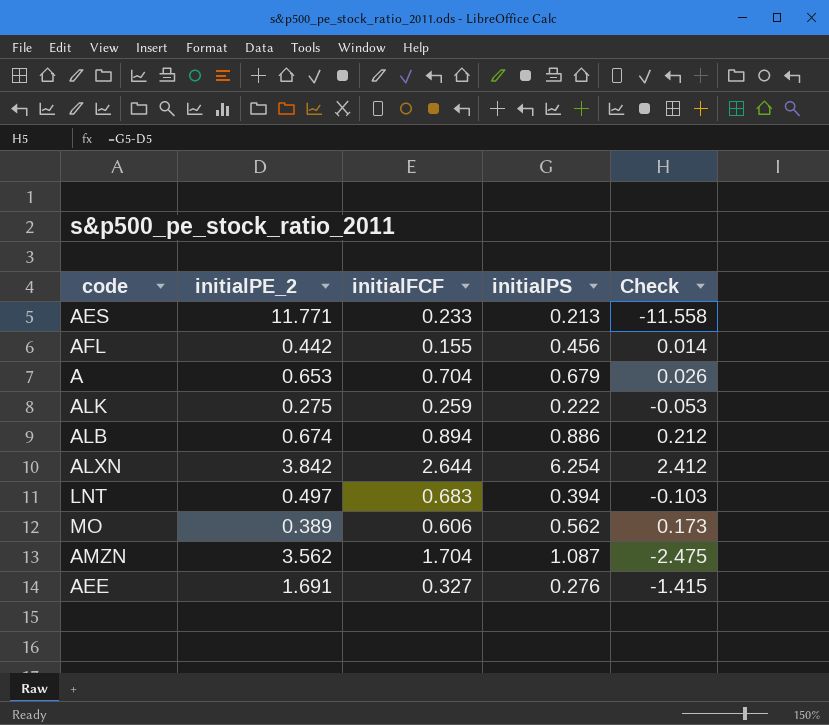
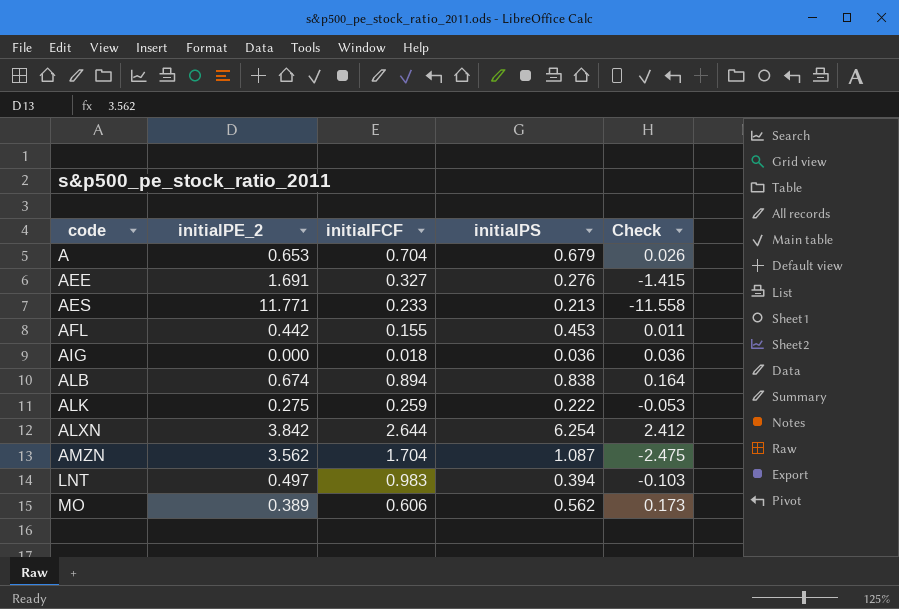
row order: none -> code ascending
AFL | initialPS: 0.456 -> 0.453
AFL | Check: 0.014 -> 0.011
row AIG: none -> 0.000 | 0.018 | 0.036 | 0.036
ALB | initialPS: 0.886 -> 0.838
ALB | Check: 0.212 -> 0.164
LNT | initialFCF: 0.683 -> 0.983

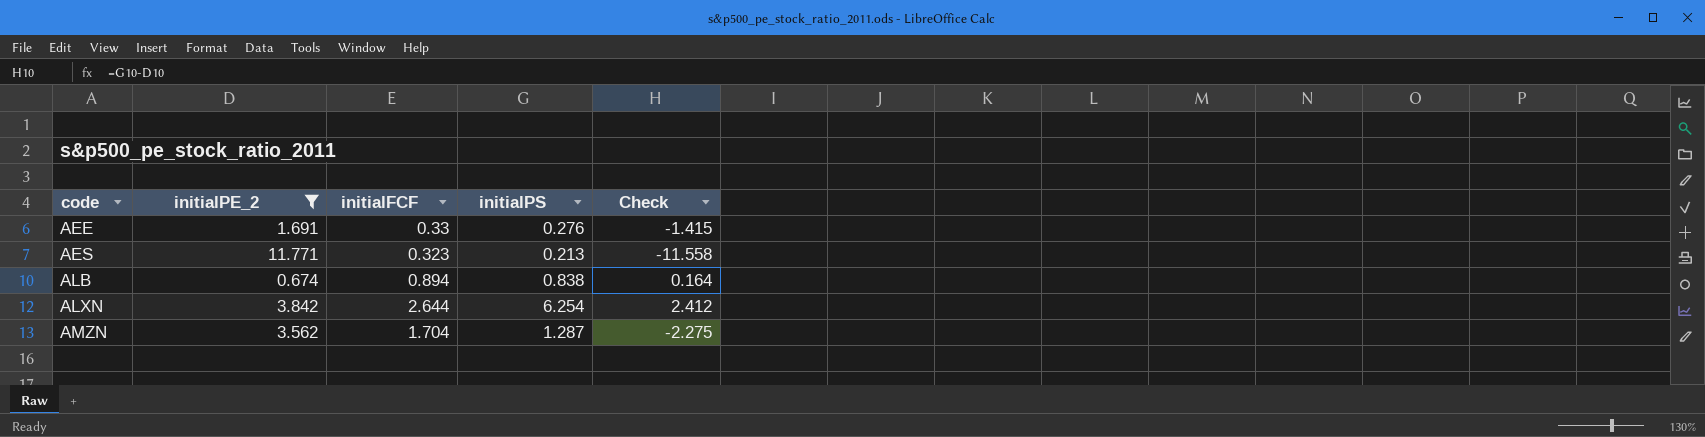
filter: none -> initialPE_2 >= 0.674
AEE | initialFCF: 0.327 -> 0.33
AES | initialFCF: 0.233 -> 0.323
AMZN | initialPS: 1.087 -> 1.287
AMZN | Check: -2.475 -> -2.275

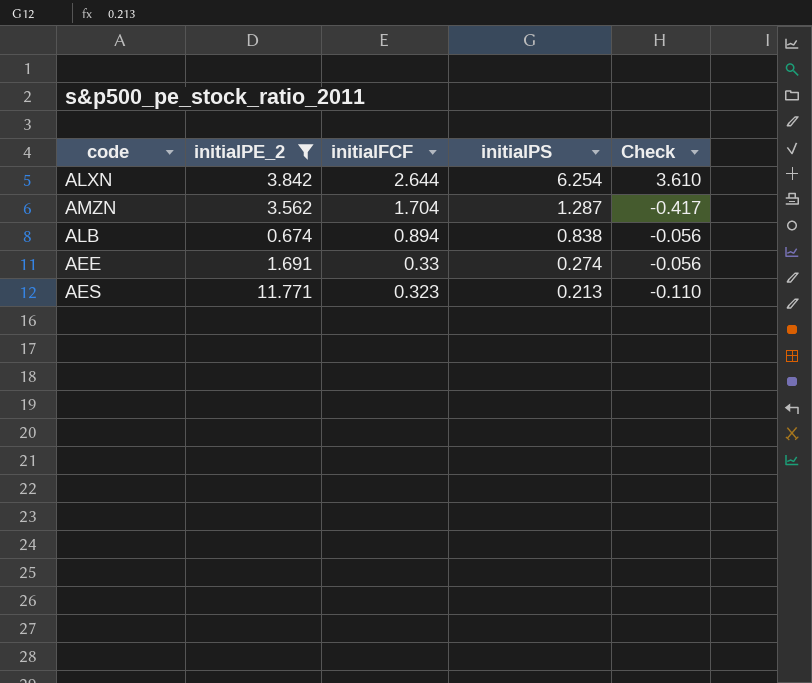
row order: code ascending -> initialFCF descending
column Check | formula: [initialPS] - [initialPE_2] -> [initialPS] - [initialFCF]
AEE | initialPS: 0.276 -> 0.274

